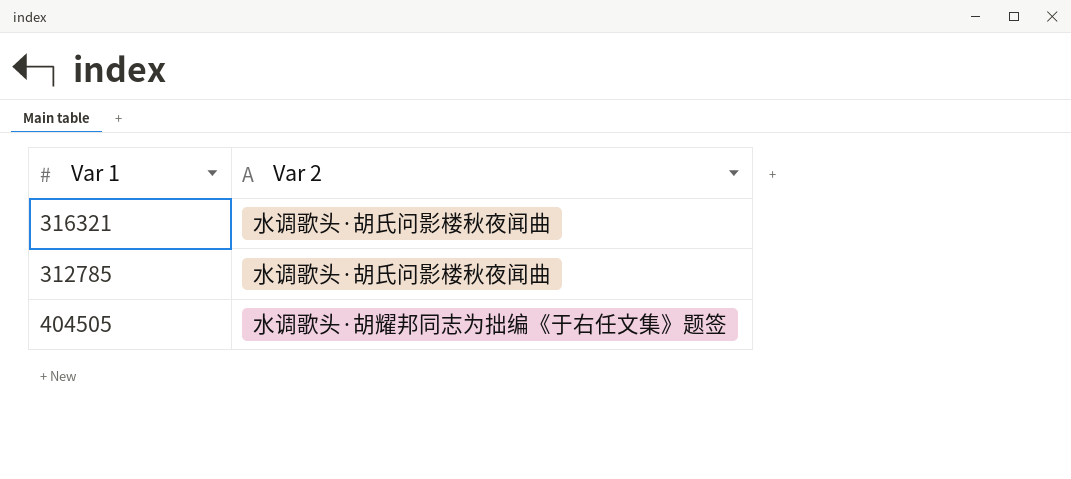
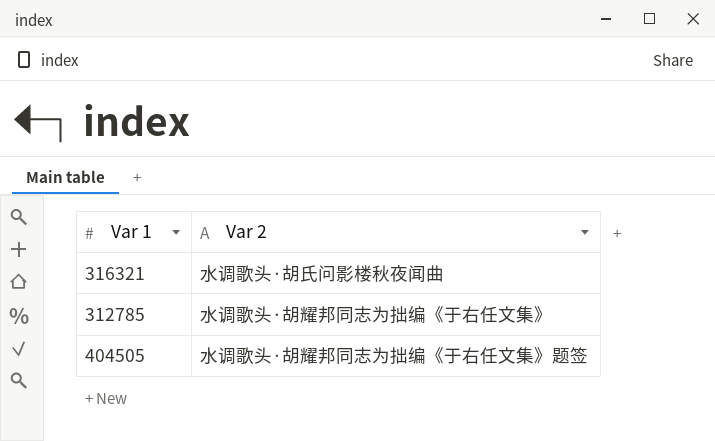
312785 | Var 2: 水调歌头·胡氏问影楼秋夜闻曲 -> 水调歌头·胡耀邦同志为拙编《于右任文集》

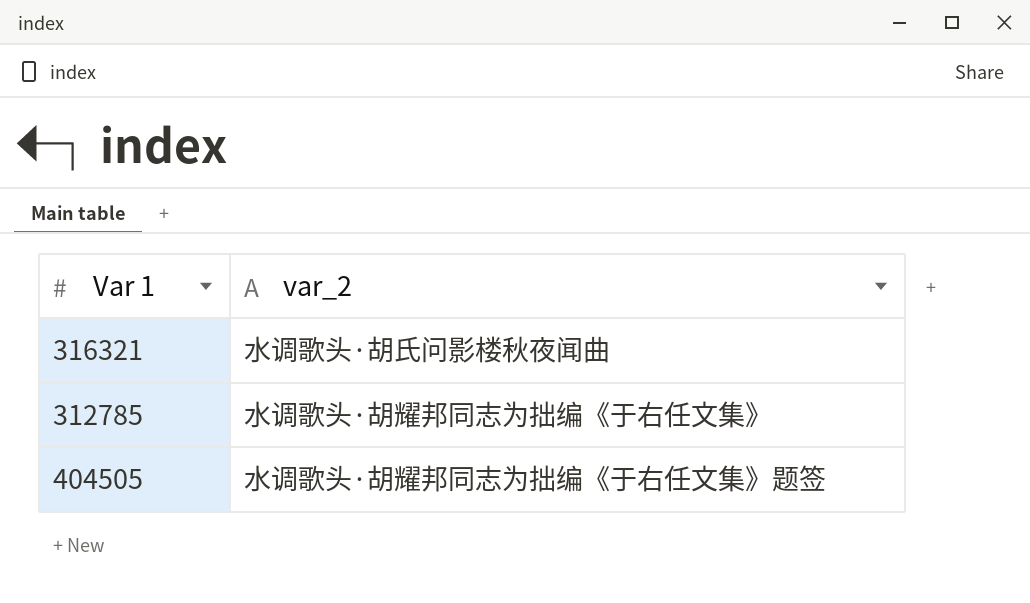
column name: Var 2 -> var_2

